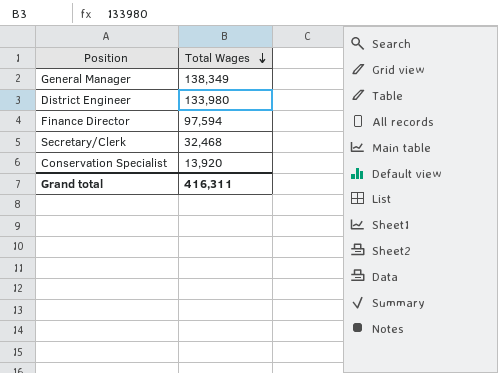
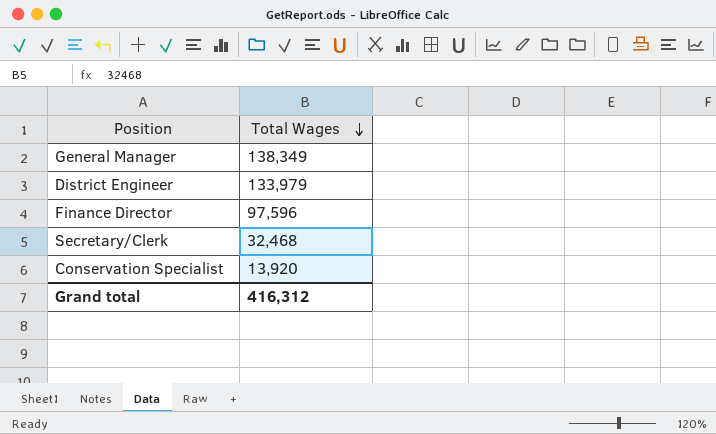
District Engineer | Total Wages: 133,980 -> 133,979
Finance Director | Total Wages: 97,594 -> 97,596
Grand total | Total Wages: 416,311 -> 416,312

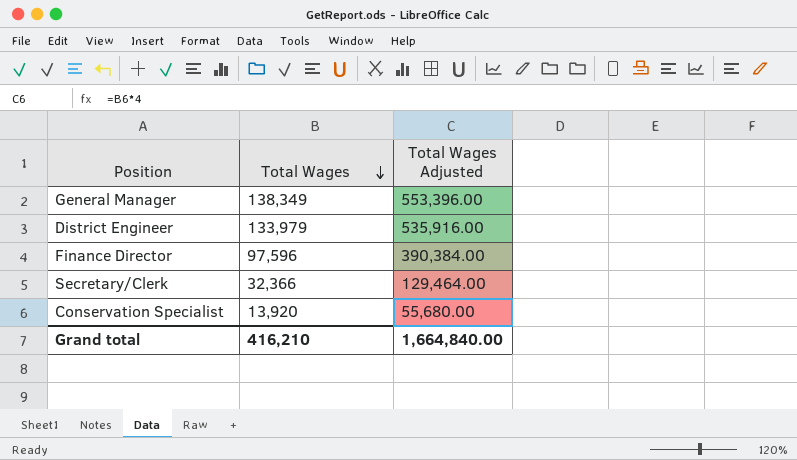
column Total Wages Adjusted | formula: none -> [Total Wages] * 4
Secretary/Clerk | Total Wages: 32,468 -> 32,366
Grand total | Total Wages: 416,312 -> 416,210

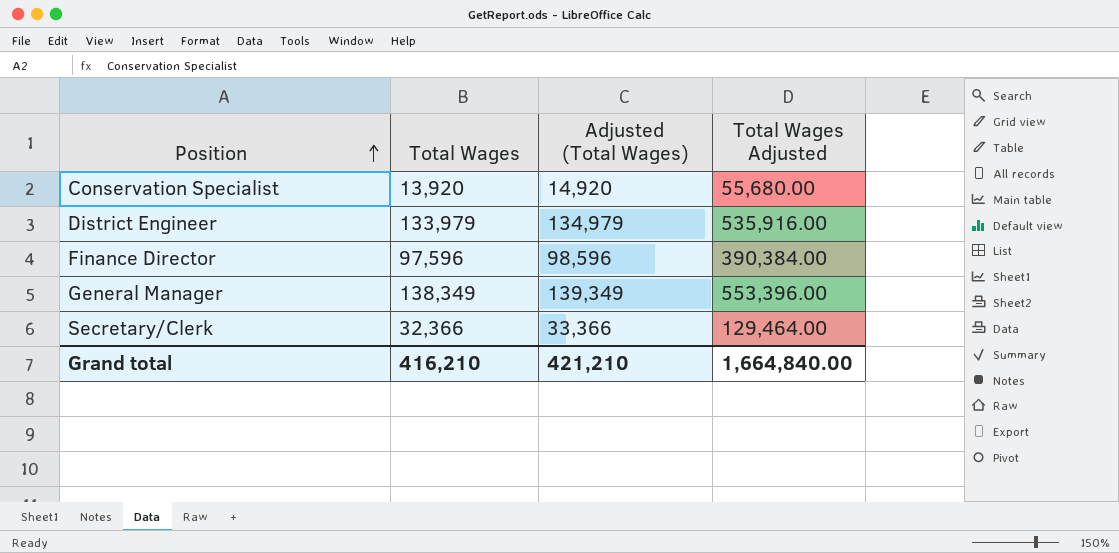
row order: Total Wages descending -> Position ascending
column Adjusted (Total Wages) | formula: none -> [Total Wages] + 1000

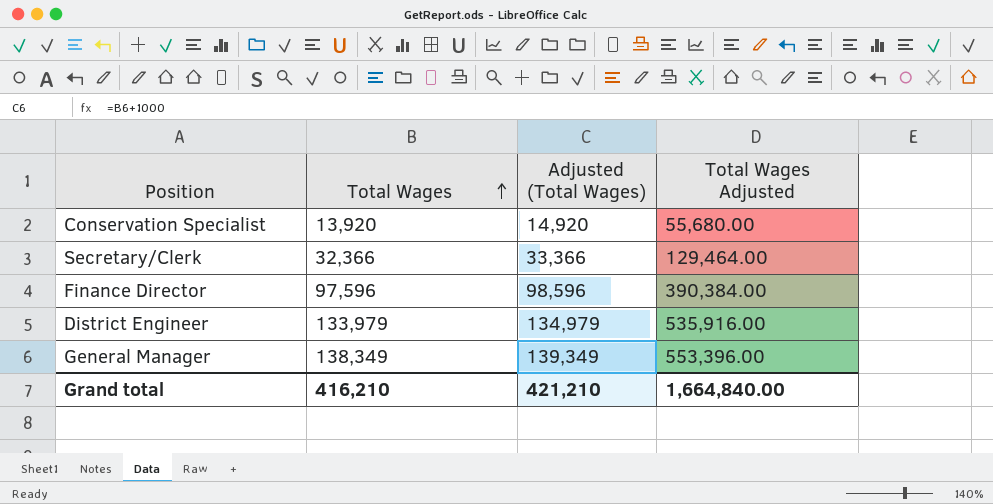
row order: Position ascending -> Total Wages ascending

